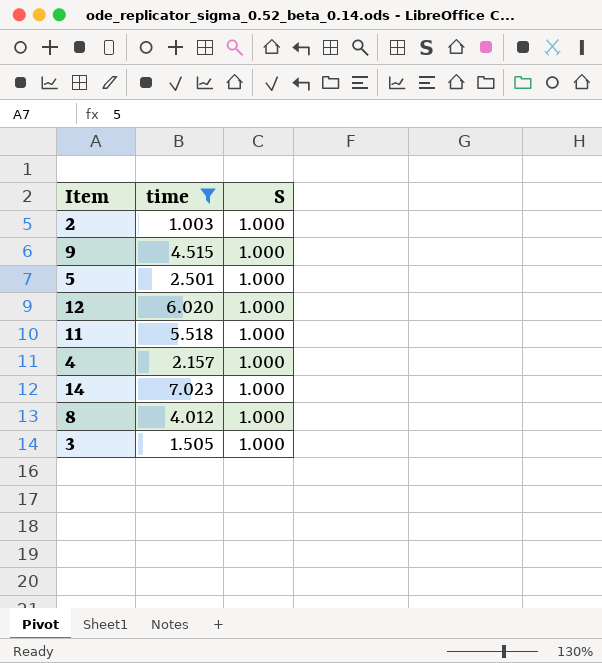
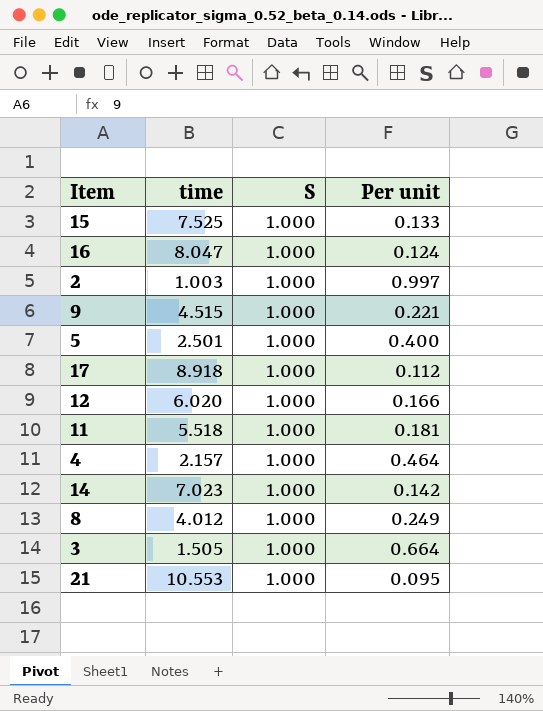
filter: time <= 7.023 -> none
column Per unit | formula: none -> [S] / [time]

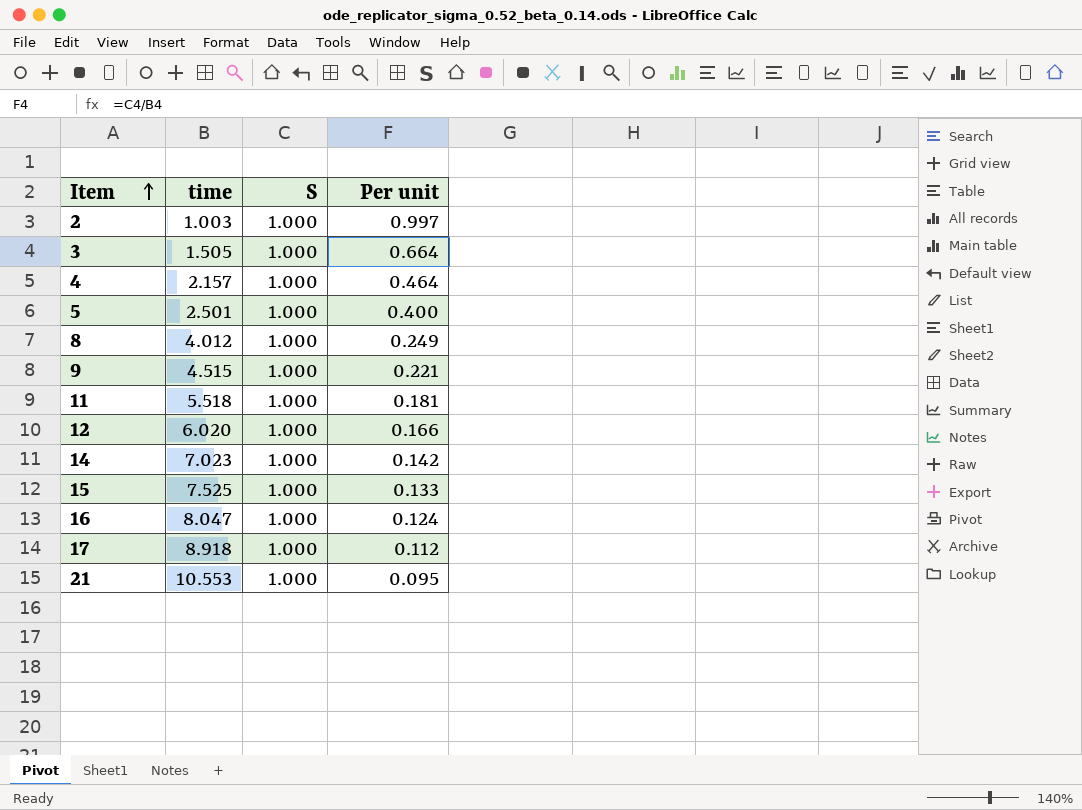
row order: none -> Item ascending

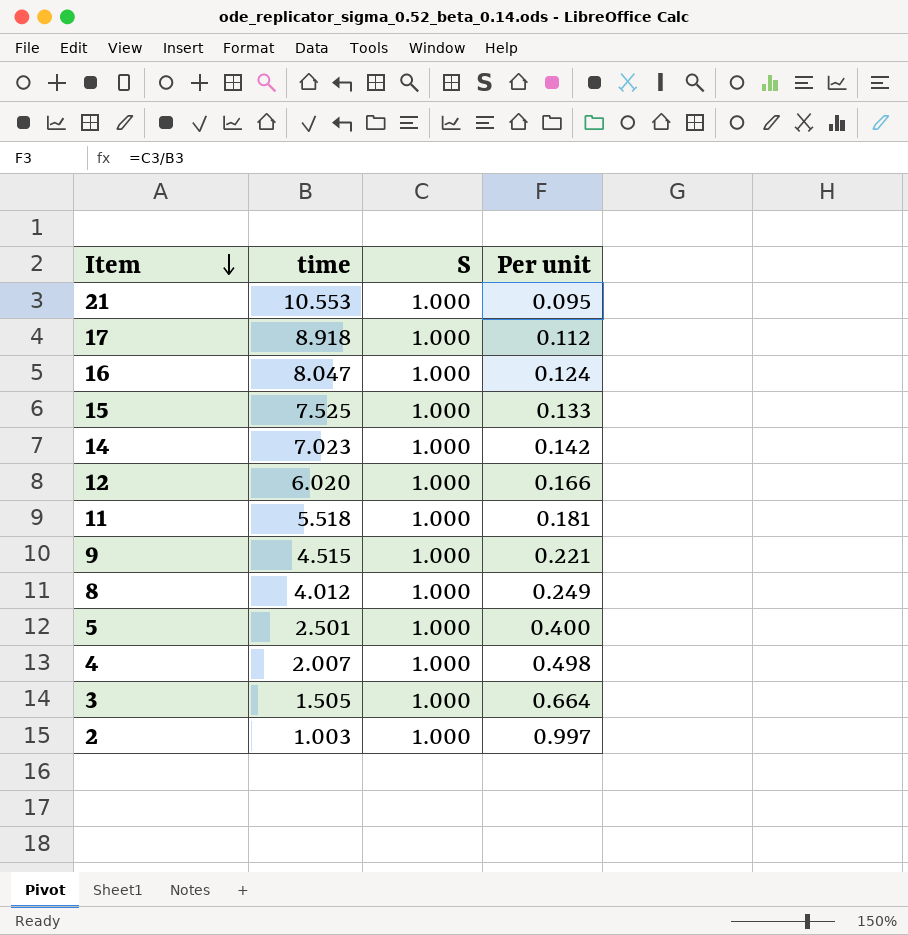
row order: Item ascending -> Item descending
4 | time: 2.157 -> 2.007
4 | Per unit: 0.464 -> 0.498

